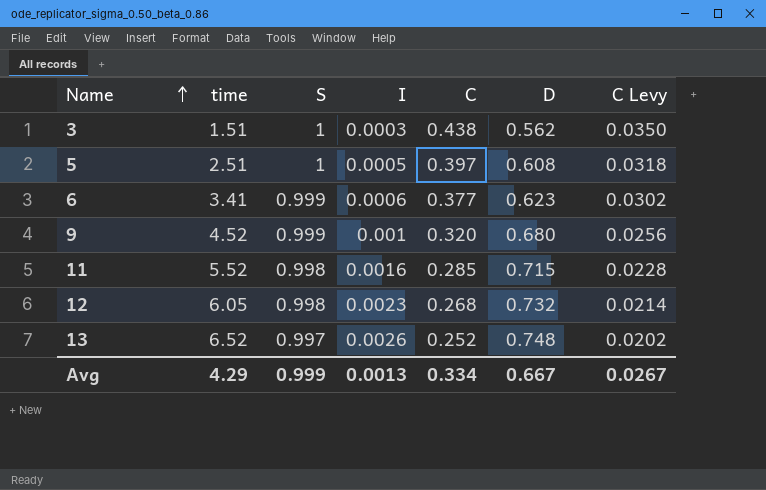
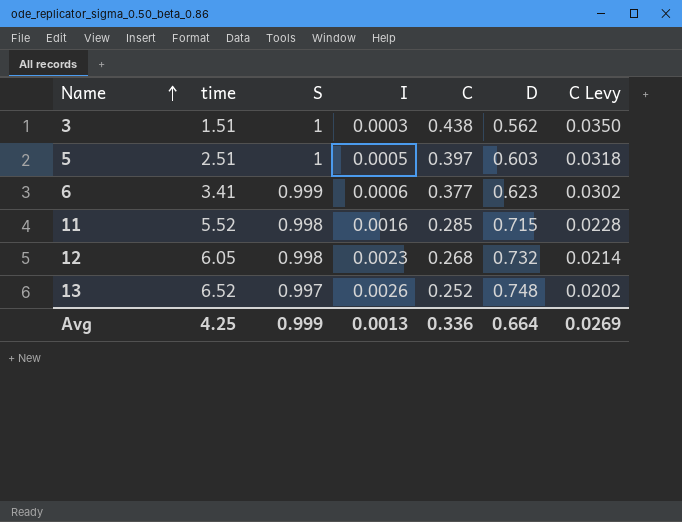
row 9: 4.52 | 0.999 | 0.001 | 0.320 | 0.680 | 0.0256 -> none
5 | D: 0.608 -> 0.603
Avg | time: 4.29 -> 4.25
Avg | C: 0.334 -> 0.336
Avg | D: 0.667 -> 0.664
Avg | C Levy: 0.0267 -> 0.0269

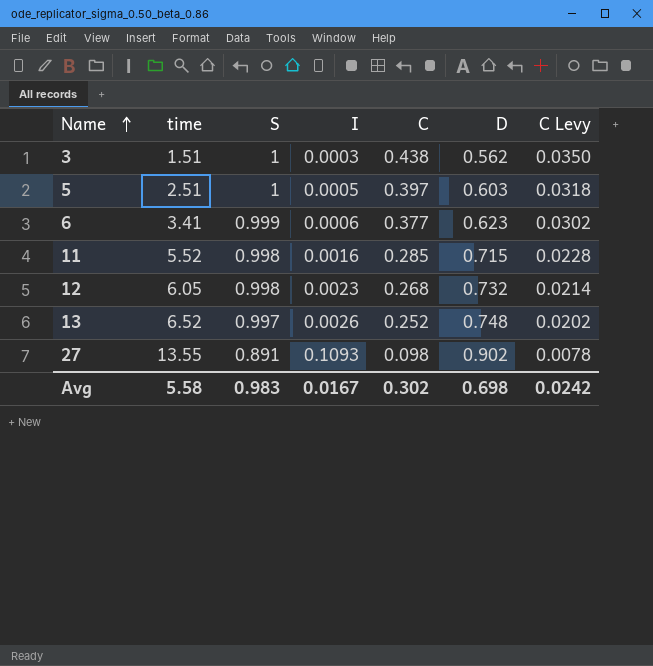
row 27: none -> 13.55 | 0.891 | 0.1093 | 0.098 | 0.902 | 0.0078
Avg | time: 4.25 -> 5.58
Avg | S: 0.999 -> 0.983
Avg | I: 0.0013 -> 0.0167
Avg | C: 0.336 -> 0.302
Avg | D: 0.664 -> 0.698
Avg | C Levy: 0.0269 -> 0.0242

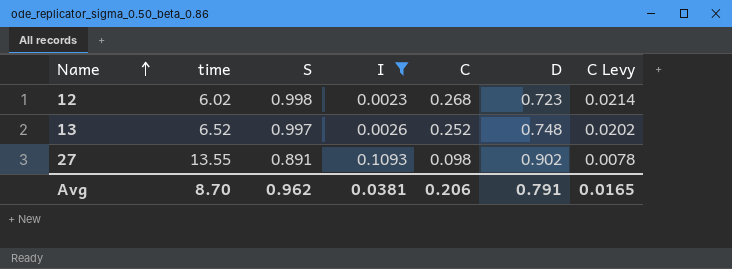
filter: none -> I >= 0.0023
12 | time: 6.05 -> 6.02
12 | D: 0.732 -> 0.723
Avg | time: 5.58 -> 8.70
Avg | S: 0.983 -> 0.962
Avg | I: 0.0167 -> 0.0381
Avg | C: 0.302 -> 0.206
Avg | D: 0.698 -> 0.791
Avg | C Levy: 0.0242 -> 0.0165

